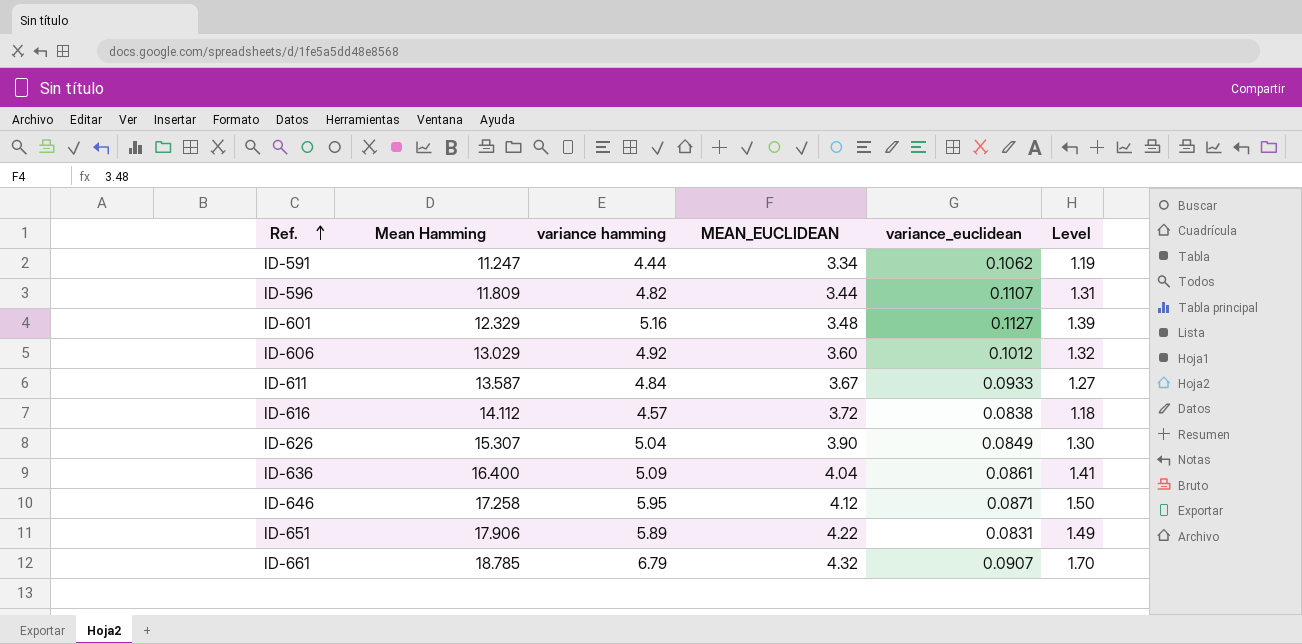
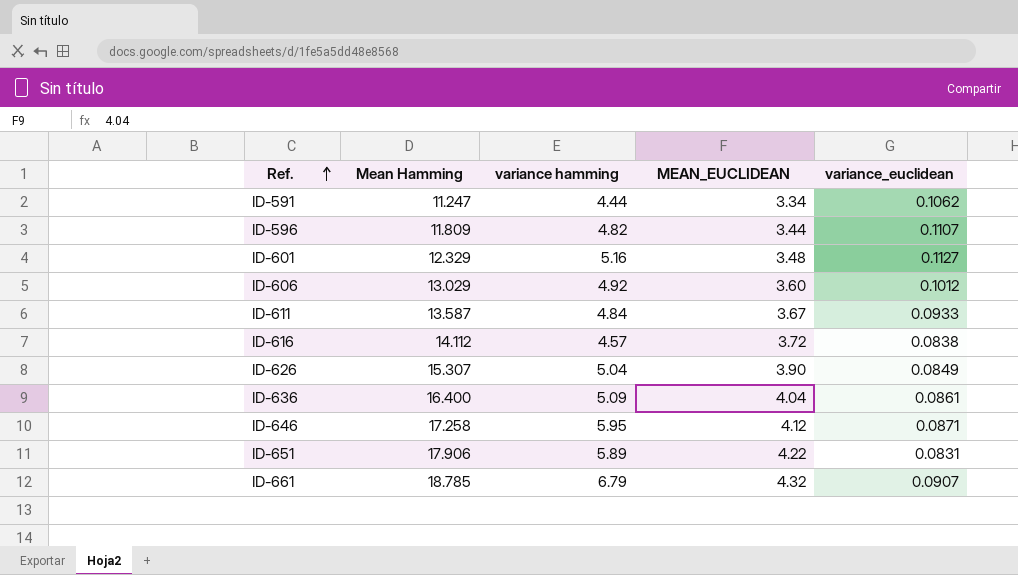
column Level | formula: [Mean Hamming] * [variance_euclidean] -> none

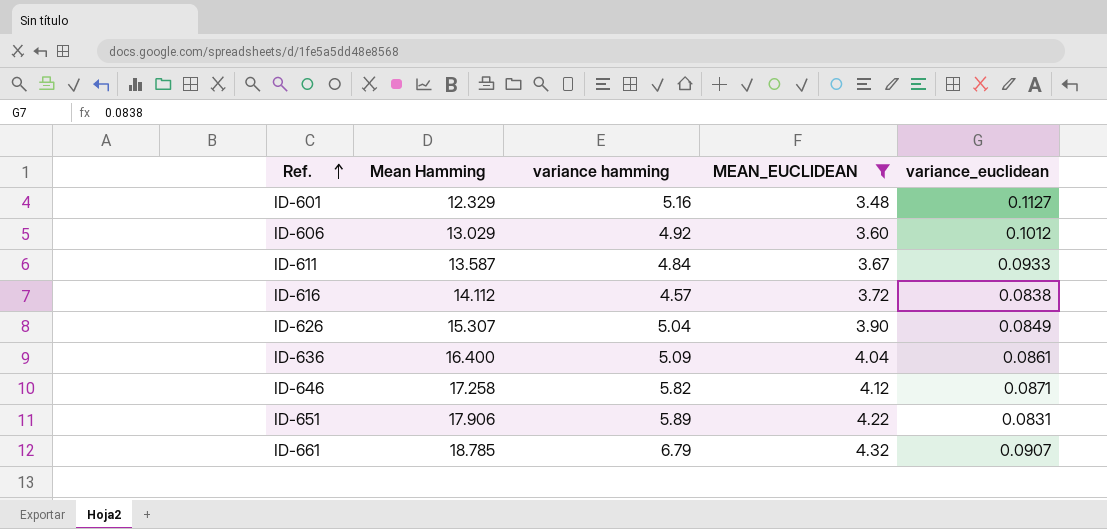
filter: none -> MEAN_EUCLIDEAN >= 3.48
ID-646 | variance hamming: 5.95 -> 5.82

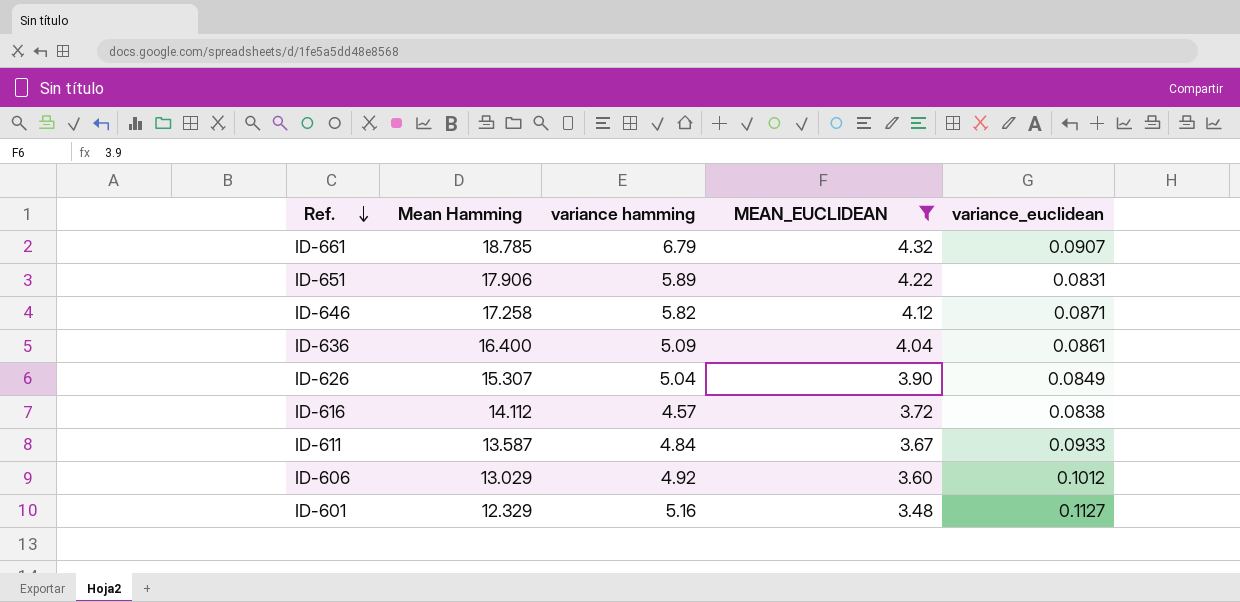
row order: Ref. ascending -> Ref. descending

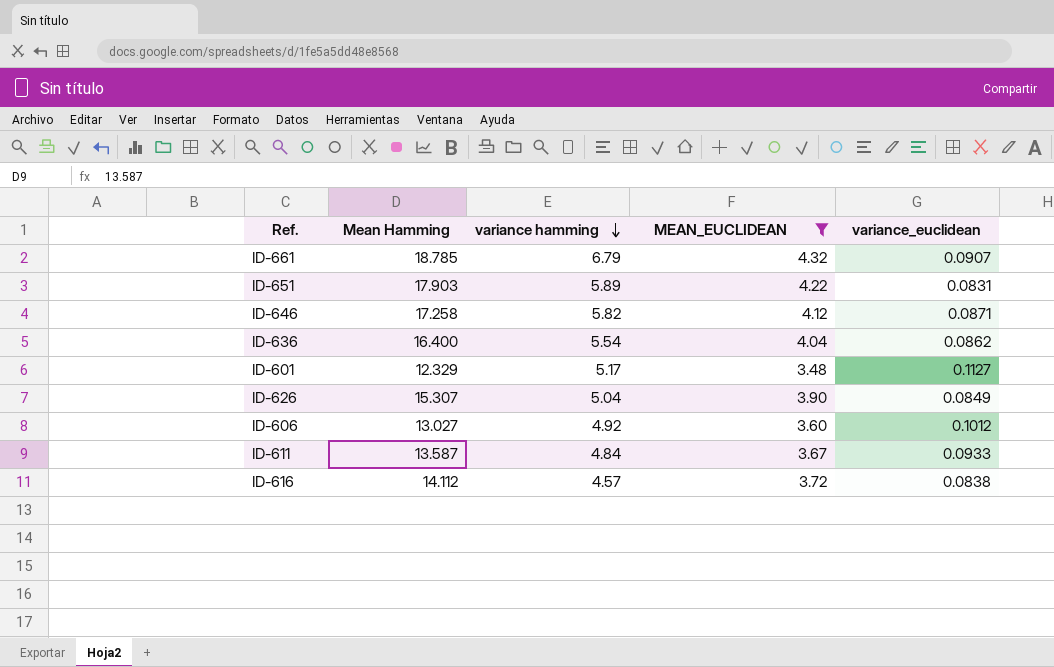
row order: Ref. descending -> variance hamming descending
ID-651 | Mean Hamming: 17.906 -> 17.903
ID-636 | variance hamming: 5.09 -> 5.54
ID-636 | variance_euclidean: 0.0861 -> 0.0862
ID-601 | variance hamming: 5.16 -> 5.17
ID-606 | Mean Hamming: 13.029 -> 13.027

